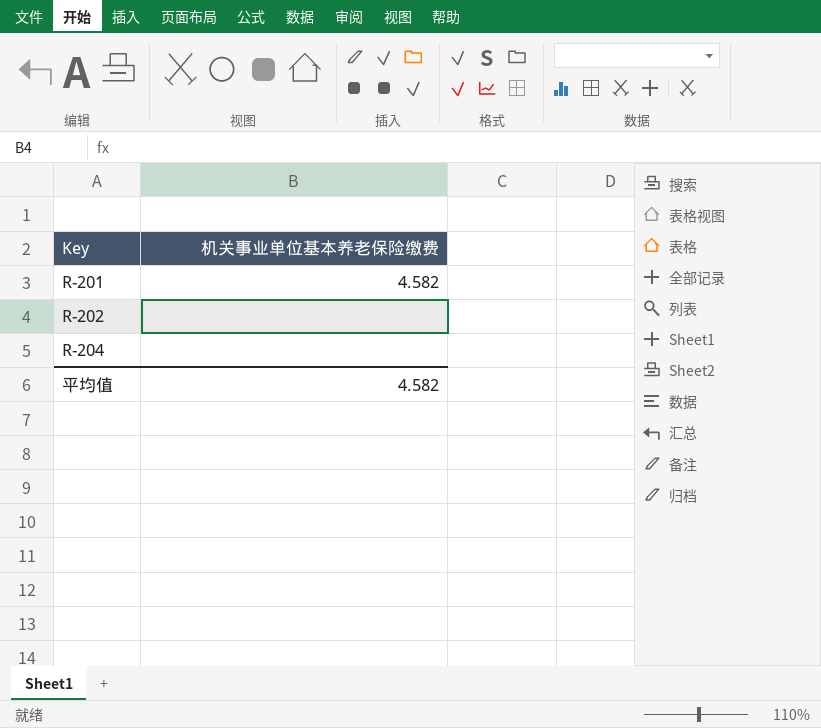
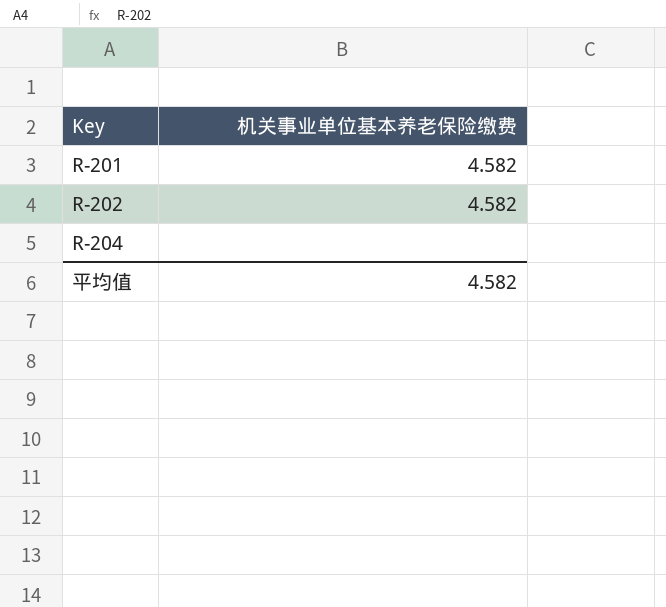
R-202 | 机关事业单位基本养老保险缴费: none -> 4.582

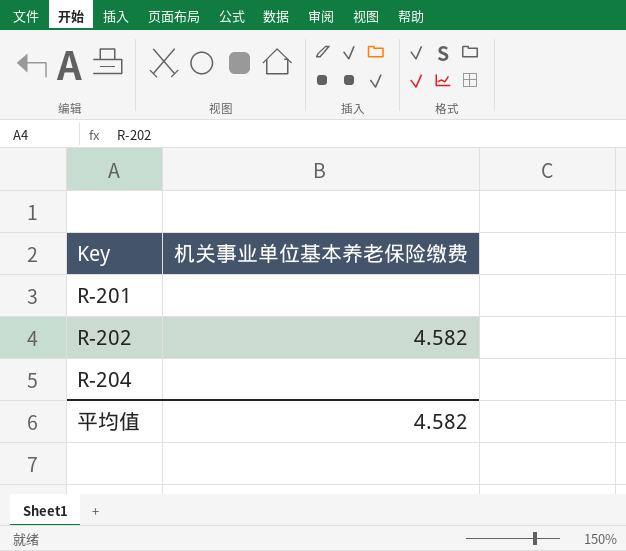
R-201 | 机关事业单位基本养老保险缴费: 4.582 -> none

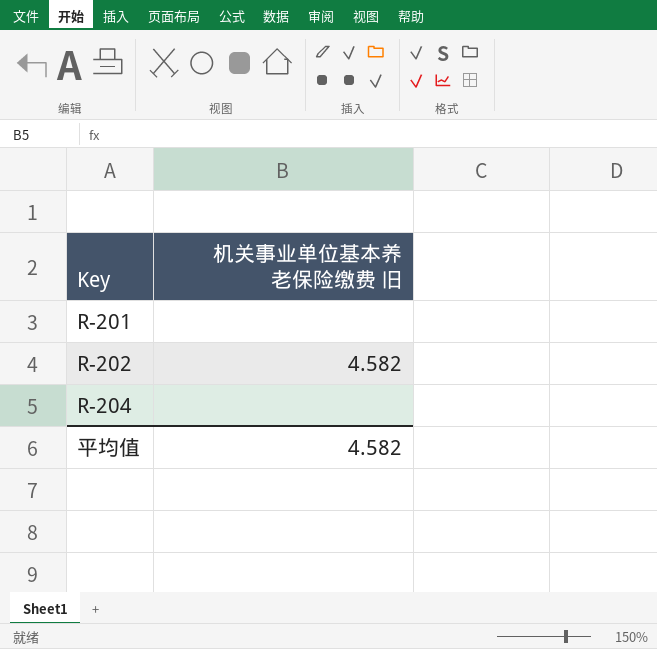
column name: 机关事业单位基本养老保险缴费 -> 机关事业单位基本养老保险缴费 旧

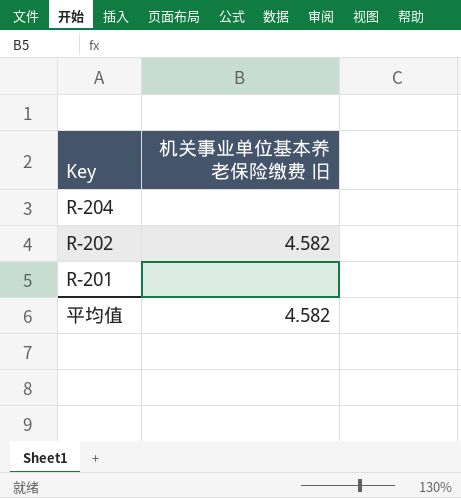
row order: Key ascending -> Key descending

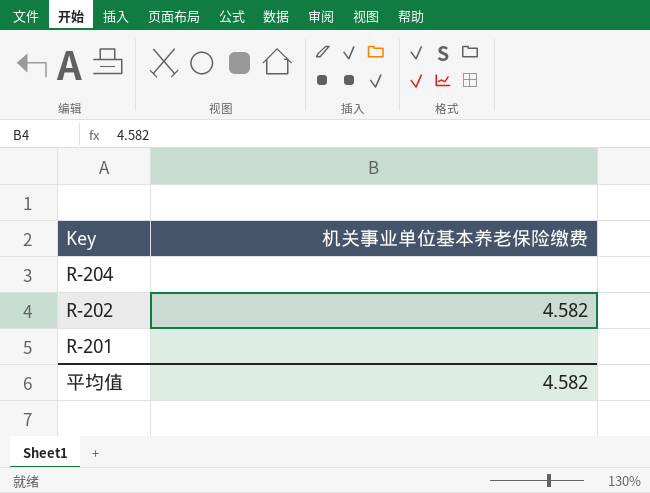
column name: 机关事业单位基本养老保险缴费 旧 -> 机关事业单位基本养老保险缴费

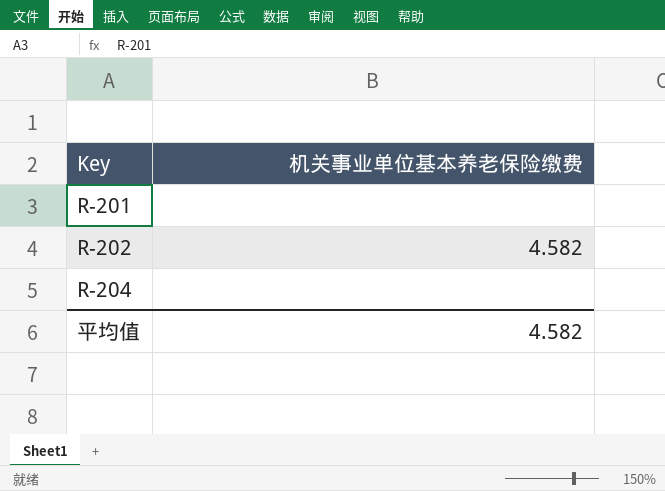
row order: Key descending -> Key ascending

